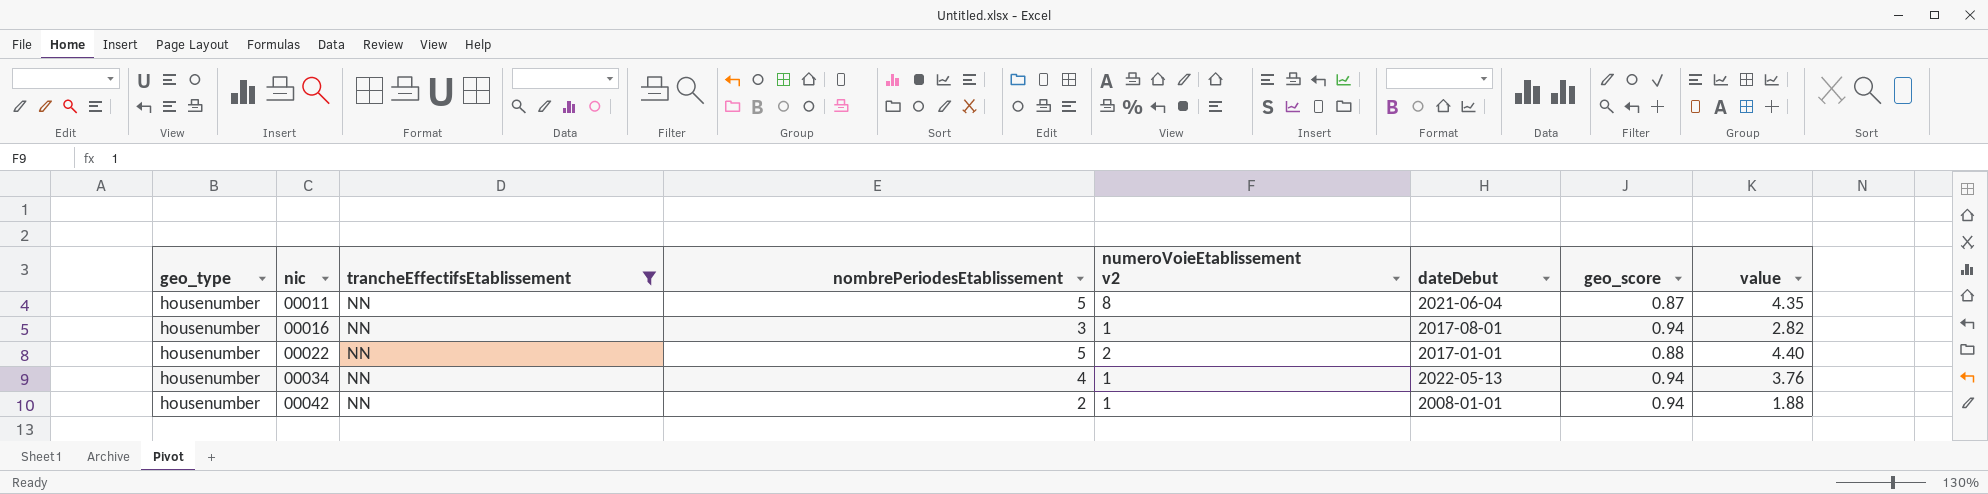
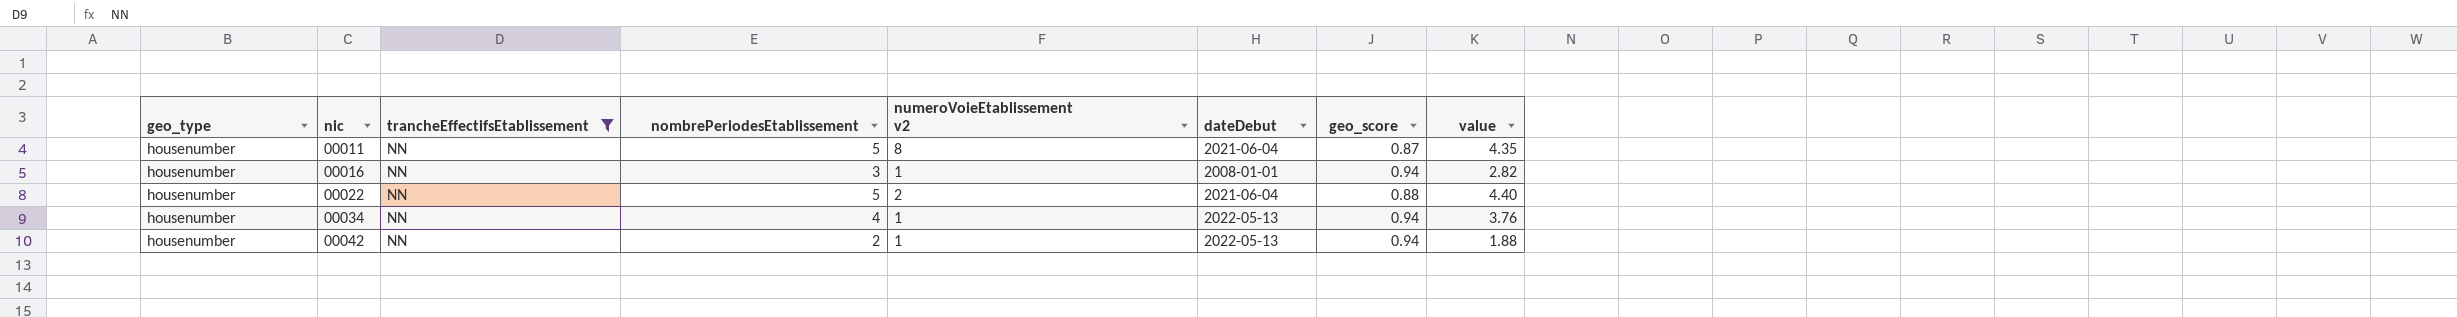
00016 | dateDebut: 2017-08-01 -> 2008-01-01
00022 | dateDebut: 2017-01-01 -> 2021-06-04
00042 | dateDebut: 2008-01-01 -> 2022-05-13

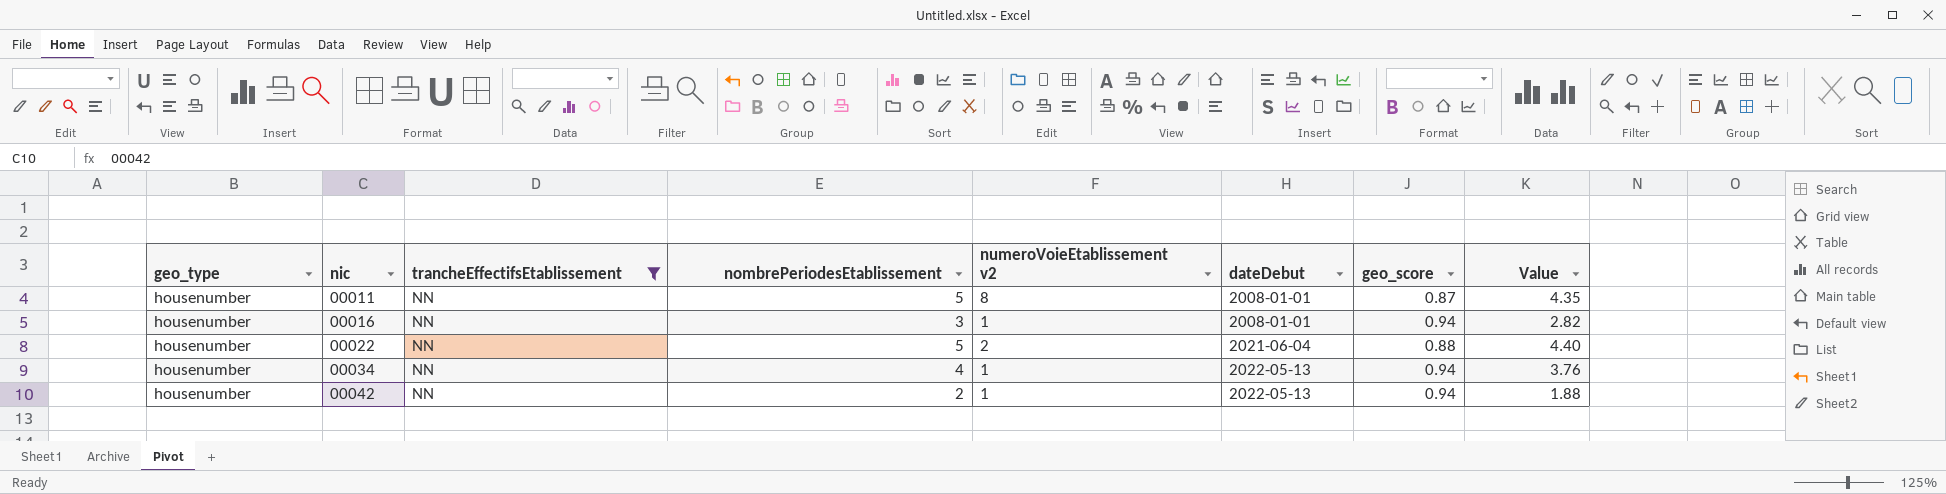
column name: value -> Value
00011 | dateDebut: 2021-06-04 -> 2008-01-01

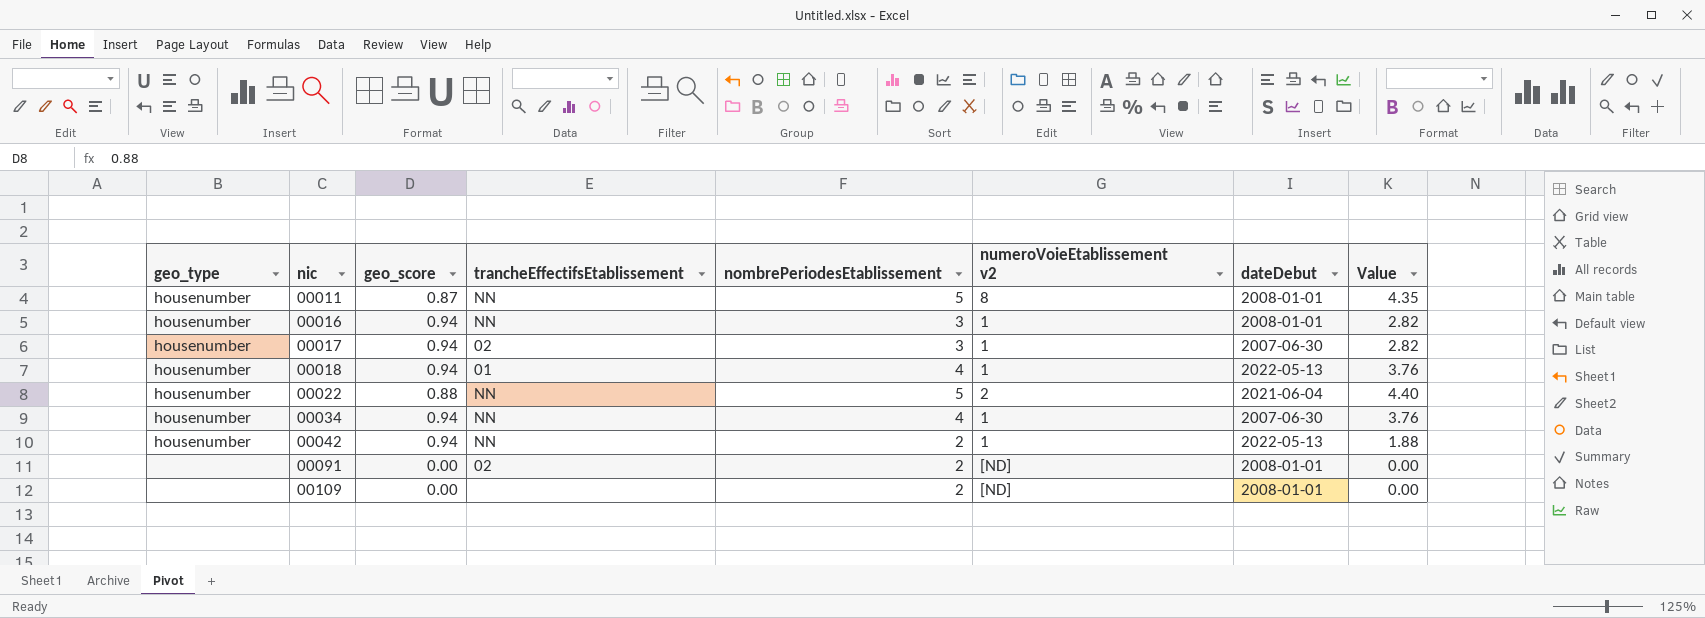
filter: trancheEffectifsEtablissement = NN -> none
column geo_score | position: 7 -> 3
00034 | dateDebut: 2022-05-13 -> 2007-06-30

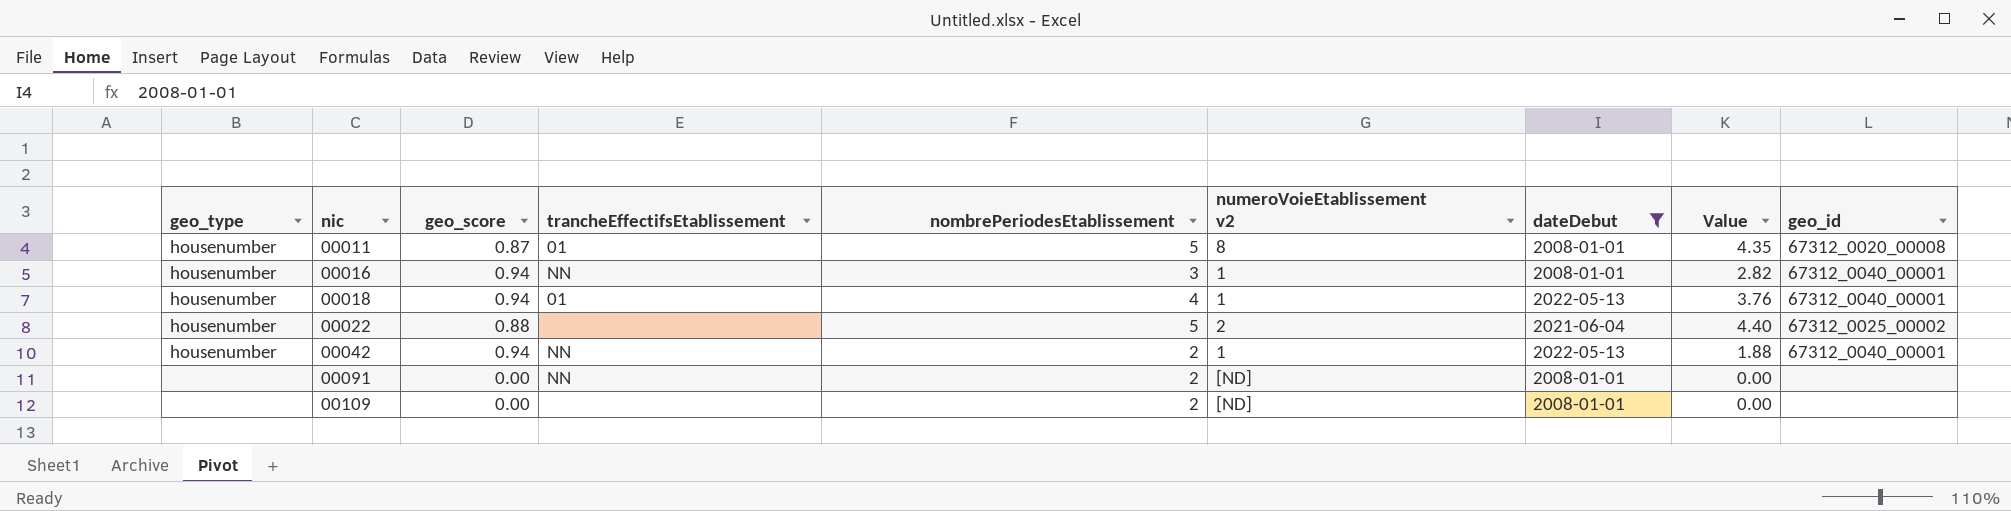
filter: none -> dateDebut != 2007-06-30
column geo_id | position: none -> 9
00011 | trancheEffectifsEtablissement: NN -> 01
00022 | trancheEffectifsEtablissement: NN -> none
00091 | trancheEffectifsEtablissement: 02 -> NN

